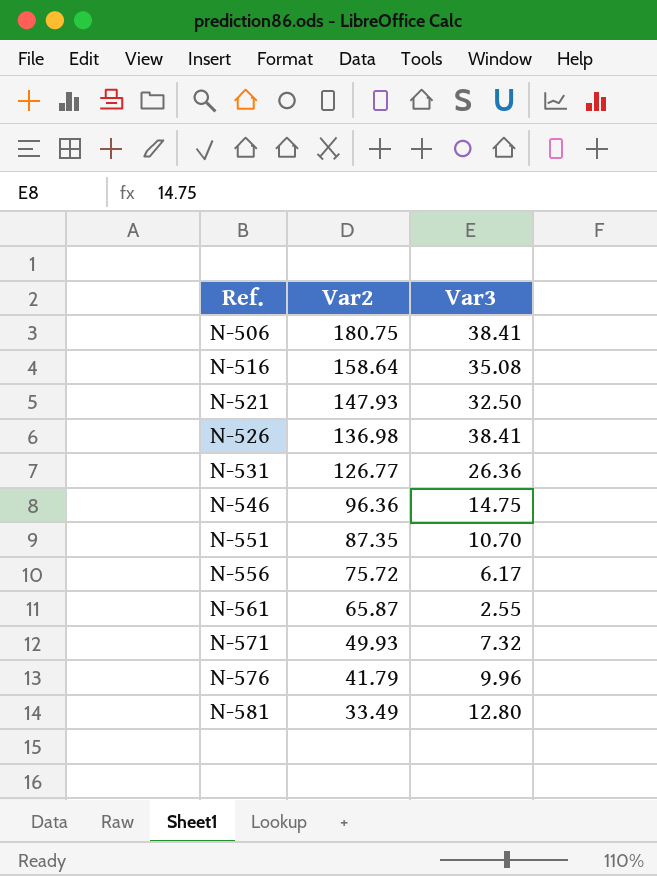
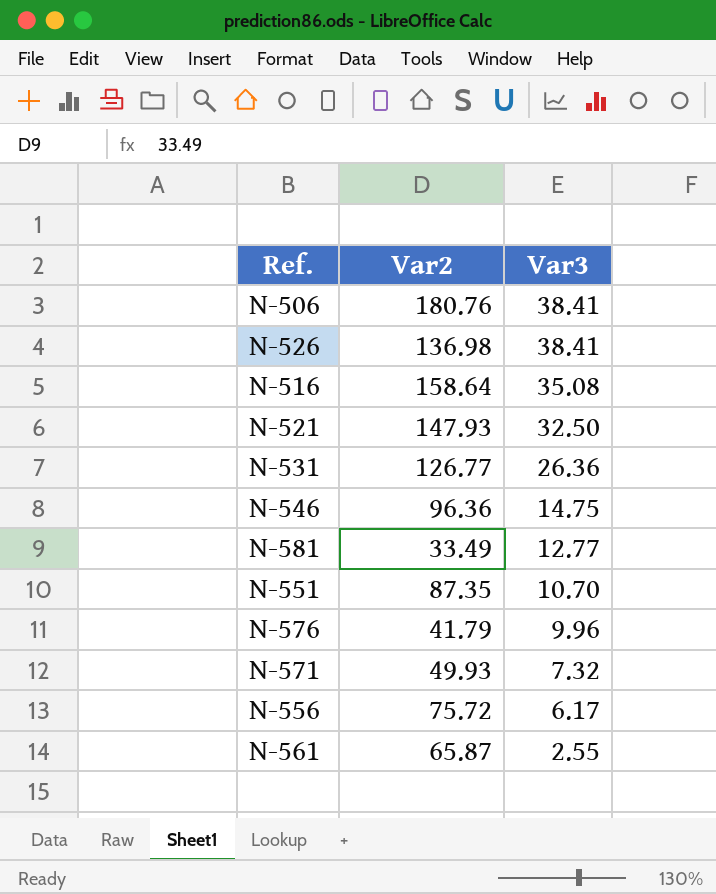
row order: Ref. ascending -> Var3 descending
N-506 | Var2: 180.75 -> 180.76
N-581 | Var3: 12.80 -> 12.77

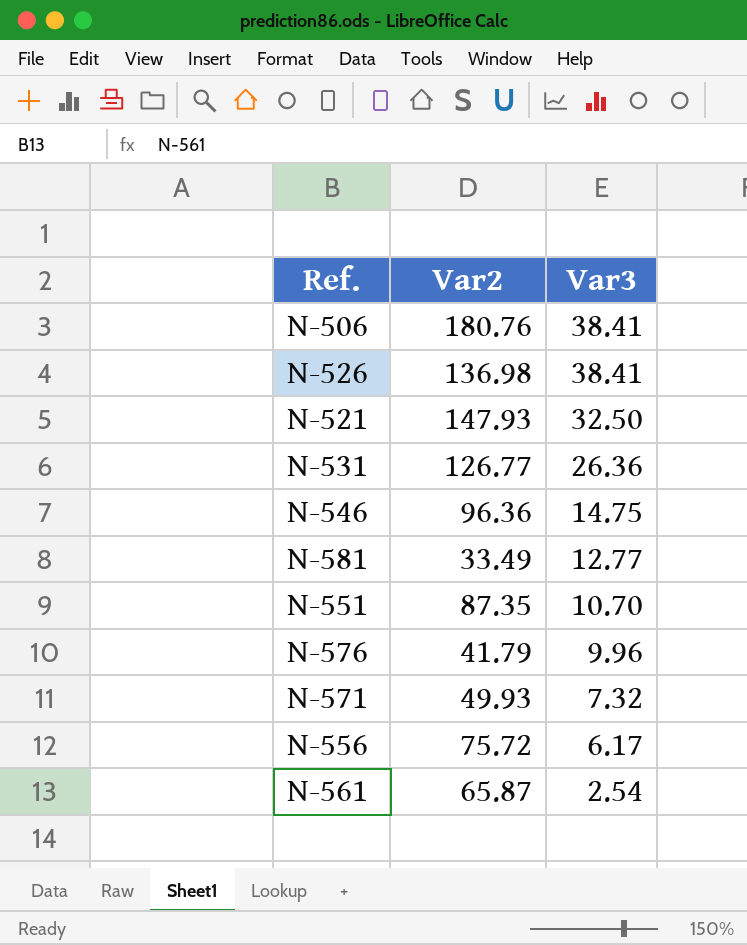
row N-516: 158.64 | 35.08 -> none
N-561 | Var3: 2.55 -> 2.54

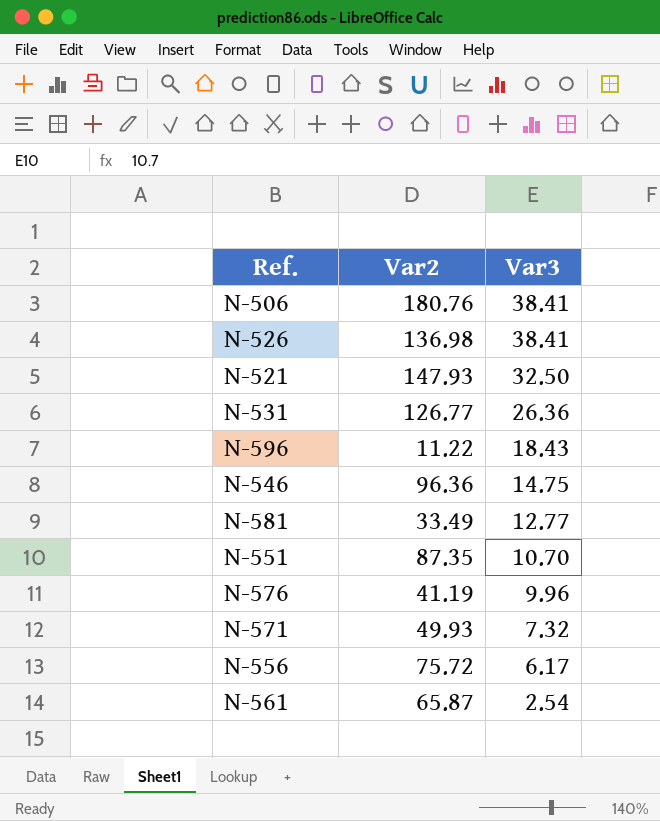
row N-596: none -> 11.22 | 18.43
N-576 | Var2: 41.79 -> 41.19

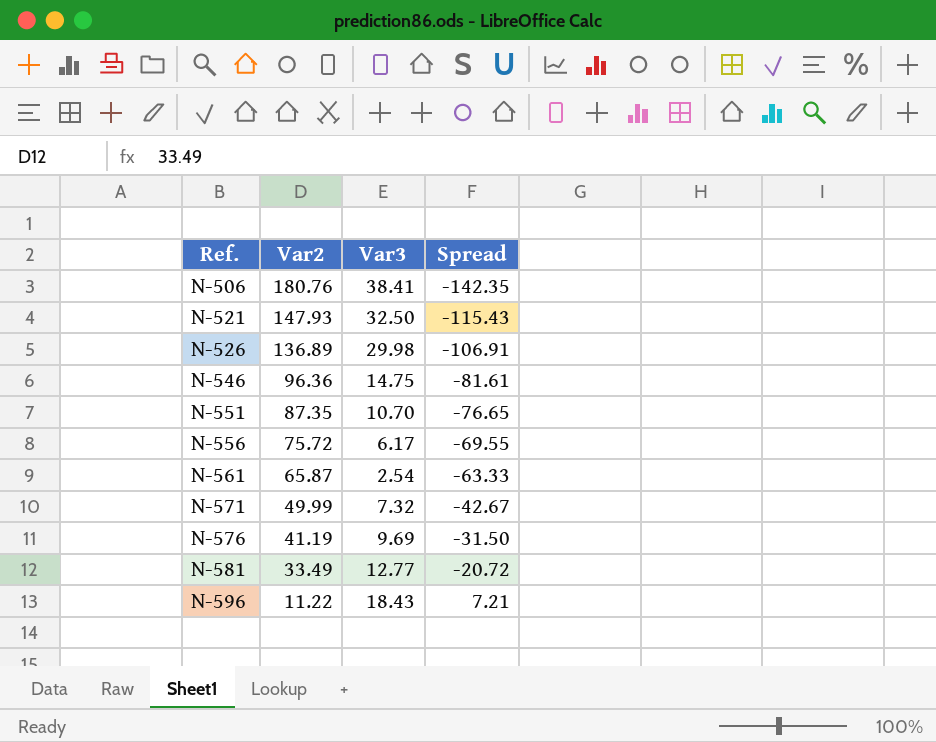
row order: Var3 descending -> Ref. ascending
column Spread | formula: none -> [Var3] - [Var2]
row N-531: 126.77 | 26.36 -> none
N-526 | Var2: 136.98 -> 136.89
N-526 | Var3: 38.41 -> 29.98
N-571 | Var2: 49.93 -> 49.99
N-576 | Var3: 9.96 -> 9.69

